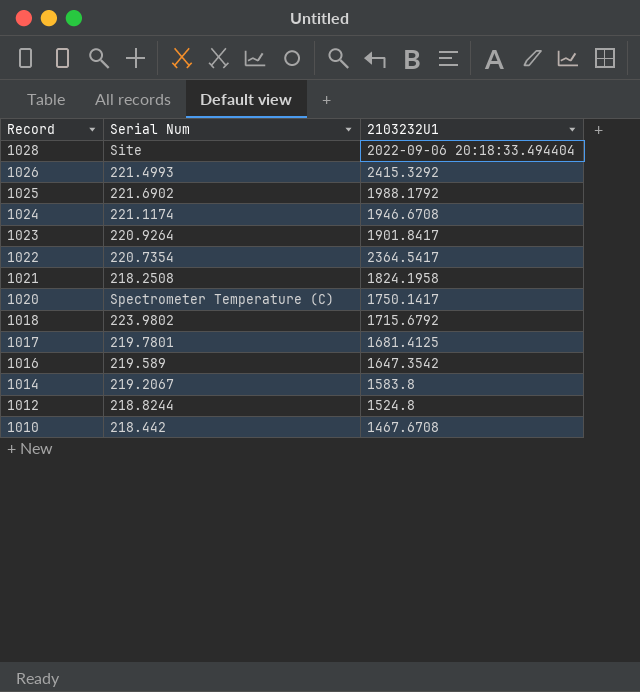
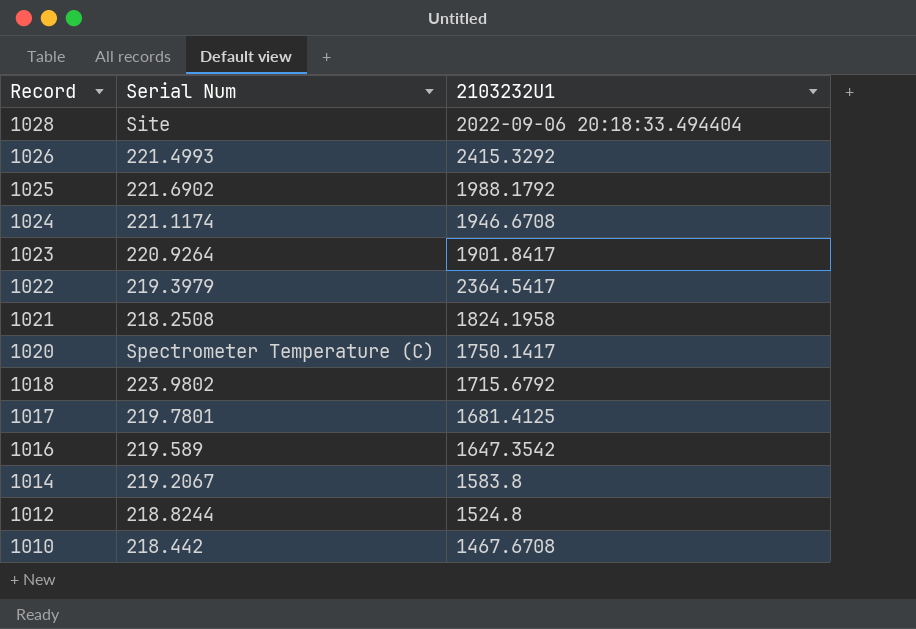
1022 | Serial Num: 220.7354 -> 219.3979

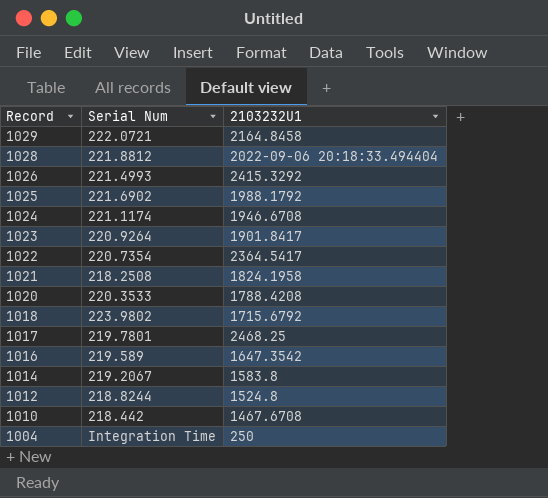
row 1029: none -> 222.0721 | 2164.8458
1028 | Serial Num: Site -> 221.8812
1022 | Serial Num: 219.3979 -> 220.7354
1020 | Serial Num: Spectrometer Temperature (C) -> 220.3533
1020 | 2103232U1: 1750.1417 -> 1788.4208
1017 | 2103232U1: 1681.4125 -> 2468.25
row 1004: none -> Integration Time | 250

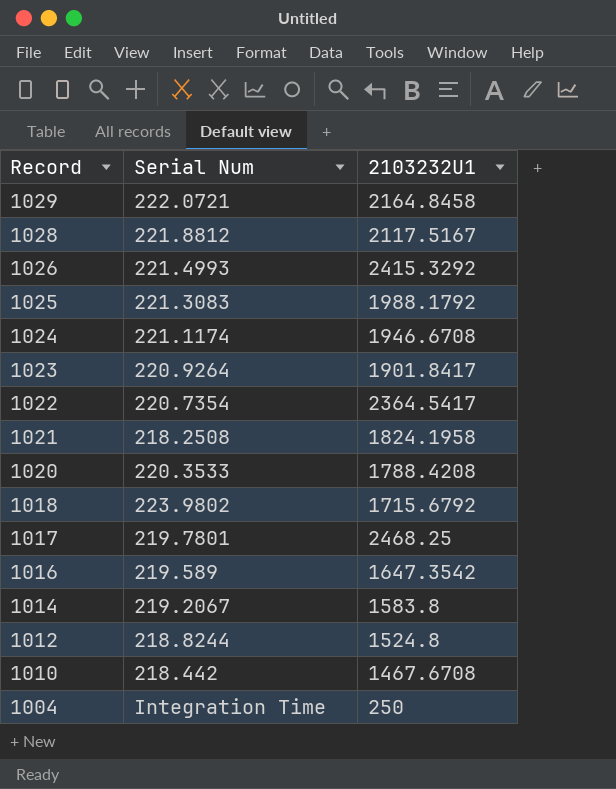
1028 | 2103232U1: 2022-09-06 20:18:33.494404 -> 2117.5167
1025 | Serial Num: 221.6902 -> 221.3083

